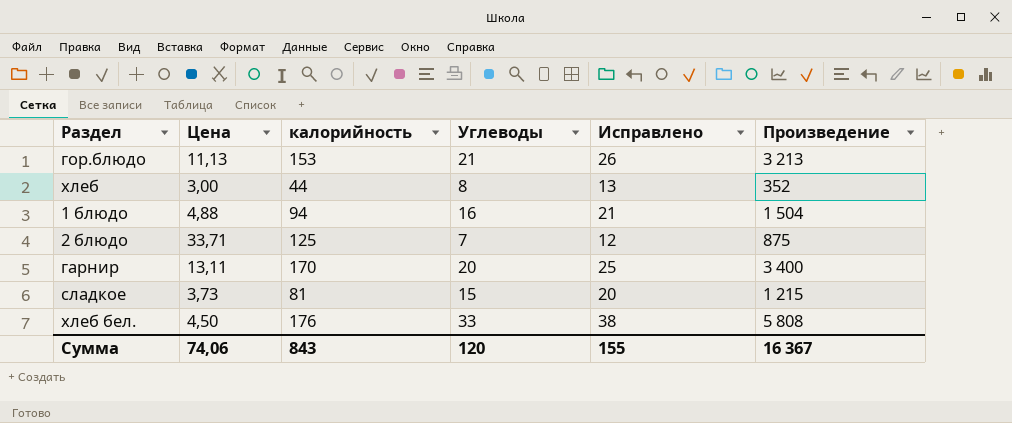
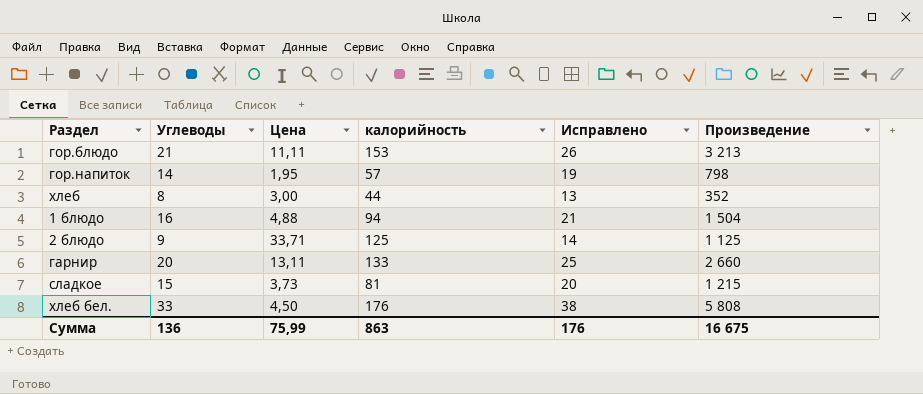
column Углеводы | position: 4 -> 2
гор.блюдо | Цена: 11,13 -> 11,11
row гор.напиток: none -> 14 | 1,95 | 57 | 19 | 798
2 блюдо | Углеводы: 7 -> 9
2 блюдо | Исправлено: 12 -> 14
2 блюдо | Произведение: 875 -> 1 125
гарнир | калорийность: 170 -> 133
гарнир | Произведение: 3 400 -> 2 660
Сумма | Углеводы: 120 -> 136
Сумма | Цена: 74,06 -> 75,99
Сумма | калорийность: 843 -> 863
Сумма | Исправлено: 155 -> 176
Сумма | Произведение: 16 367 -> 16 675

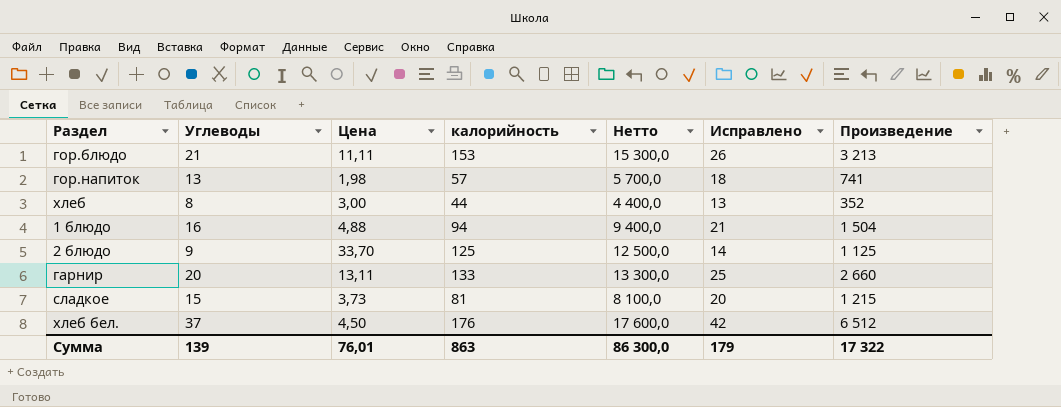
column Нетто | formula: none -> [калорийность] * 100
гор.напиток | Углеводы: 14 -> 13
гор.напиток | Цена: 1,95 -> 1,98
гор.напиток | Исправлено: 19 -> 18
гор.напиток | Произведение: 798 -> 741
2 блюдо | Цена: 33,71 -> 33,70
хлеб бел. | Углеводы: 33 -> 37
хлеб бел. | Исправлено: 38 -> 42
хлеб бел. | Произведение: 5 808 -> 6 512
Сумма | Углеводы: 136 -> 139
Сумма | Цена: 75,99 -> 76,01
Сумма | Исправлено: 176 -> 179
Сумма | Произведение: 16 675 -> 17 322

